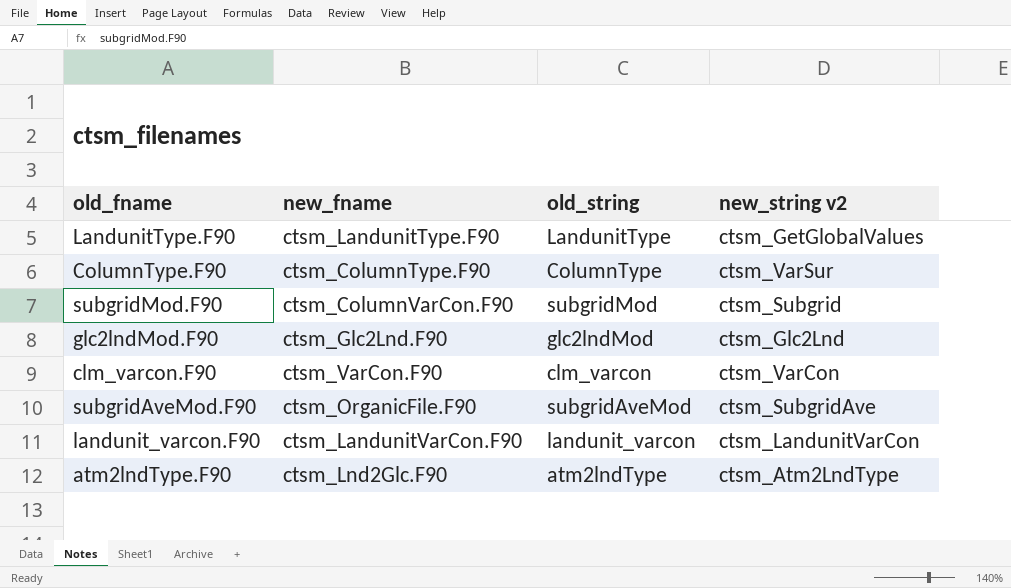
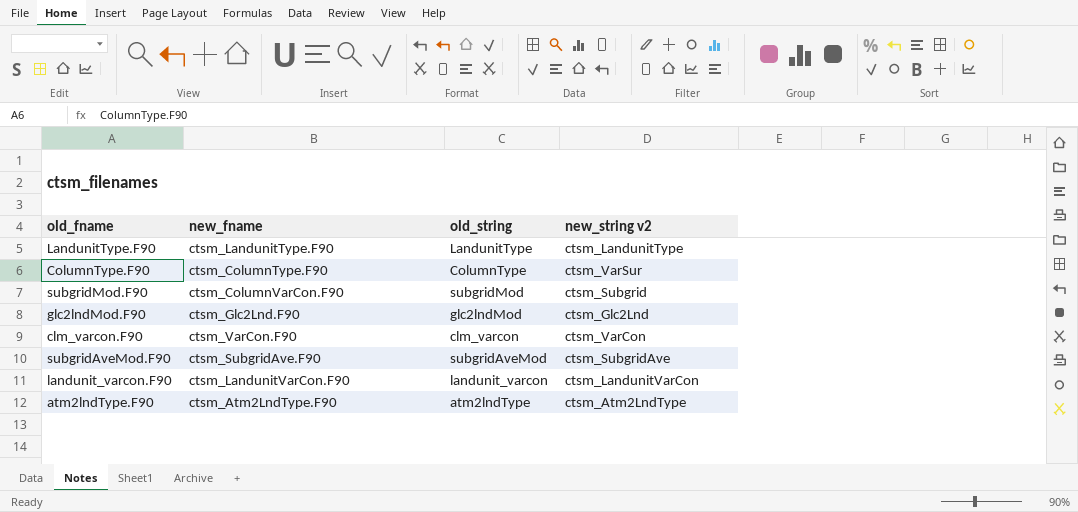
LandunitType.F90 | new_string v2: ctsm_GetGlobalValues -> ctsm_LandunitType
subgridAveMod.F90 | new_fname: ctsm_OrganicFile.F90 -> ctsm_SubgridAve.F90
atm2lndType.F90 | new_fname: ctsm_Lnd2Glc.F90 -> ctsm_Atm2LndType.F90

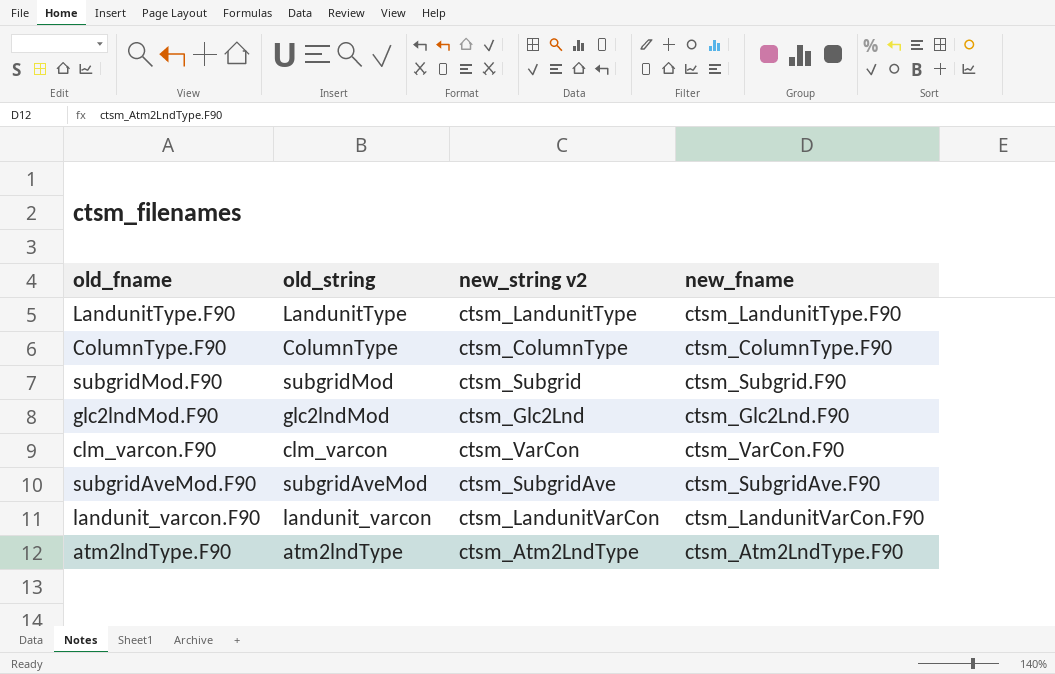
column new_fname | position: 2 -> 4
ColumnType.F90 | new_string v2: ctsm_VarSur -> ctsm_ColumnType
subgridMod.F90 | new_fname: ctsm_ColumnVarCon.F90 -> ctsm_Subgrid.F90

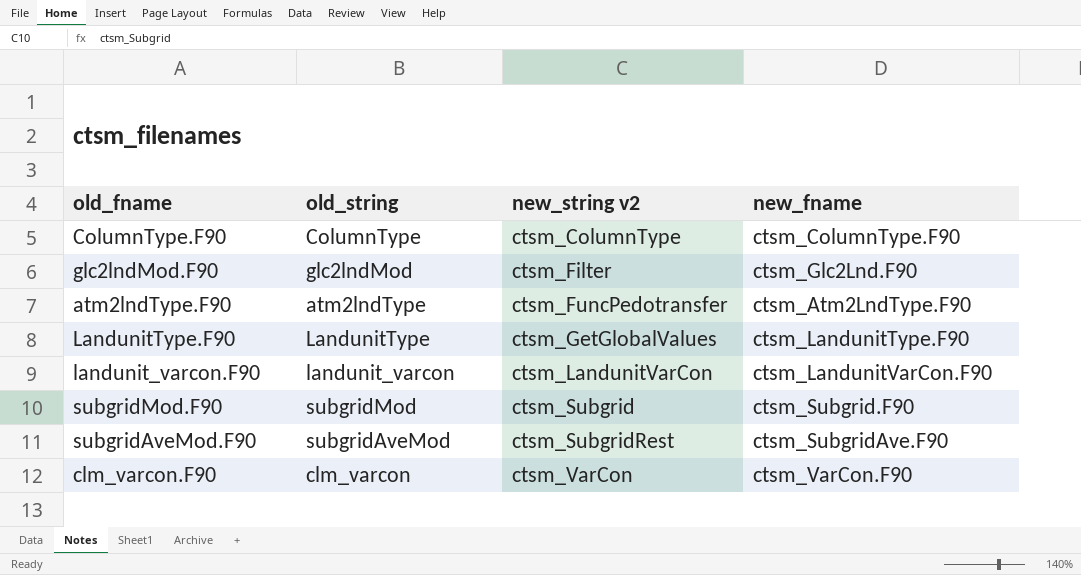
row order: none -> new_string v2 ascending
glc2lndMod.F90 | new_string v2: ctsm_Glc2Lnd -> ctsm_Filter
atm2lndType.F90 | new_string v2: ctsm_Atm2LndType -> ctsm_FuncPedotransfer
LandunitType.F90 | new_string v2: ctsm_LandunitType -> ctsm_GetGlobalValues
subgridAveMod.F90 | new_string v2: ctsm_SubgridAve -> ctsm_SubgridRest

